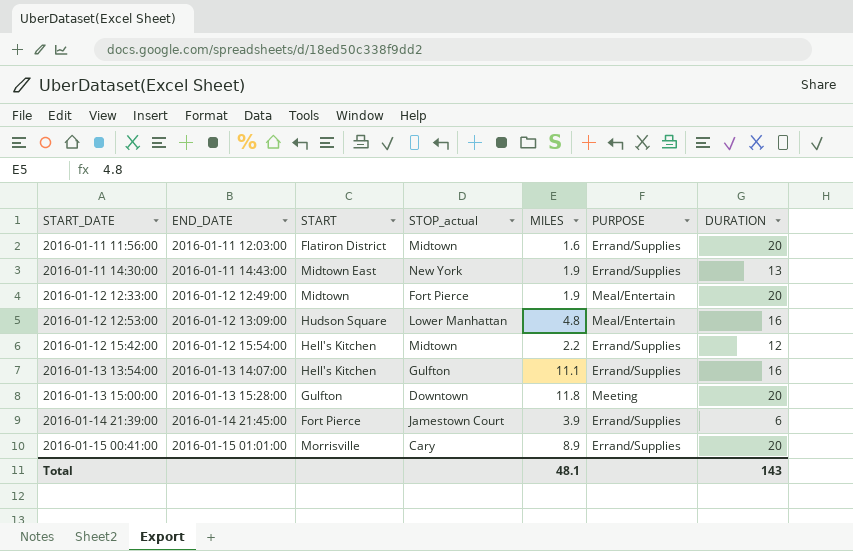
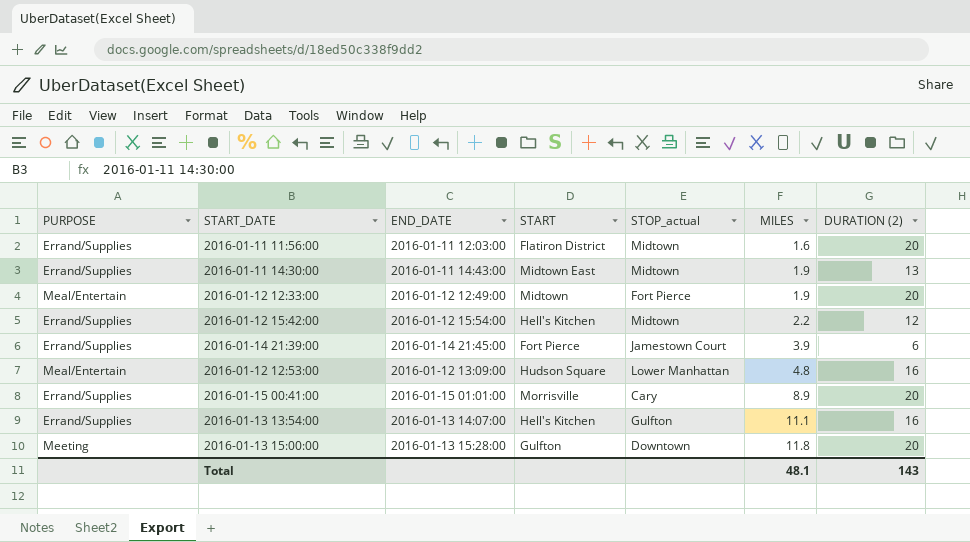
row order: START_DATE ascending -> MILES ascending
column PURPOSE | position: 6 -> 1
column name: DURATION -> DURATION (2)
2016-01-11 14:30:00 | STOP_actual: New York -> Midtown

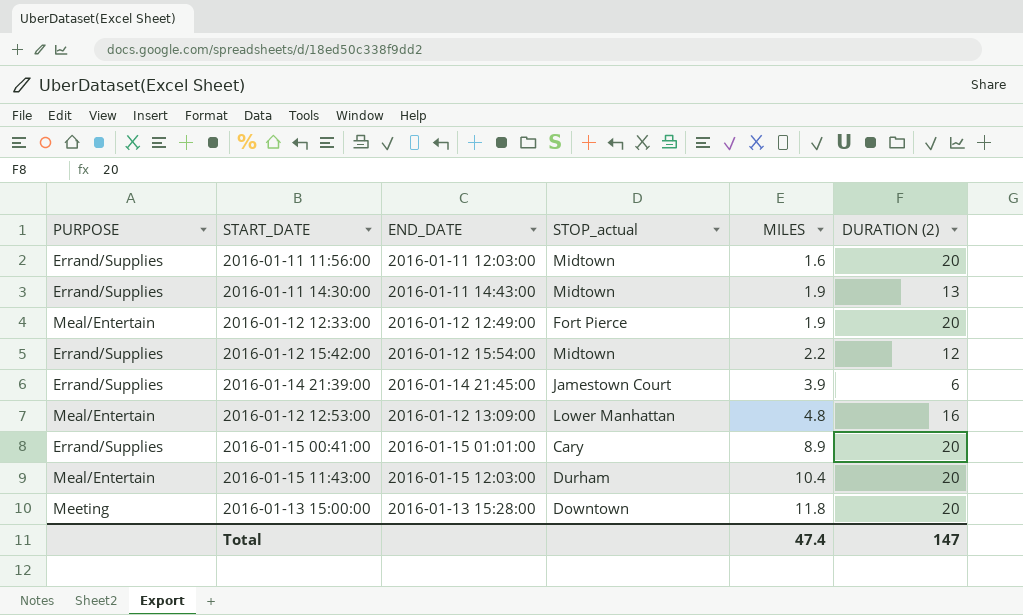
column START | position: 4 -> none
row 2016-01-13 13:54:00: Errand/Supplies | 2016-01-13 14:07:00 | Hell's Kitchen | Gulfton | 11.1 | 16 -> none
row 2016-01-15 11:43:00: none -> Meal/Entertain | 2016-01-15 12:03:00 | Durham | 10.4 | 20
Total | MILES: 48.1 -> 47.4
Total | DURATION (2): 143 -> 147

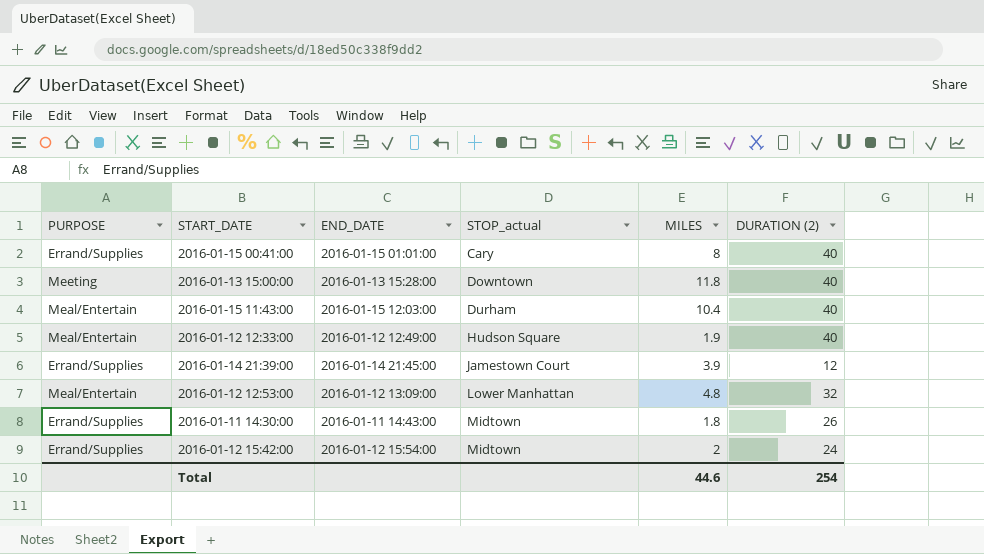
row order: MILES ascending -> STOP_actual ascending
row 2016-01-11 11:56:00: Errand/Supplies | 2016-01-11 12:03:00 | Midtown | 1.6 | 20 -> none
2016-01-15 00:41:00 | MILES: 8.9 -> 8
2016-01-15 00:41:00 | DURATION (2): 20 -> 40
2016-01-13 15:00:00 | DURATION (2): 20 -> 40
2016-01-15 11:43:00 | DURATION (2): 20 -> 40
2016-01-12 12:33:00 | STOP_actual: Fort Pierce -> Hudson Square
2016-01-12 12:33:00 | DURATION (2): 20 -> 40
2016-01-14 21:39:00 | DURATION (2): 6 -> 12
2016-01-12 12:53:00 | DURATION (2): 16 -> 32
2016-01-11 14:30:00 | MILES: 1.9 -> 1.8
2016-01-11 14:30:00 | DURATION (2): 13 -> 26
2016-01-12 15:42:00 | MILES: 2.2 -> 2
2016-01-12 15:42:00 | DURATION (2): 12 -> 24
Total | MILES: 47.4 -> 44.6
Total | DURATION (2): 147 -> 254

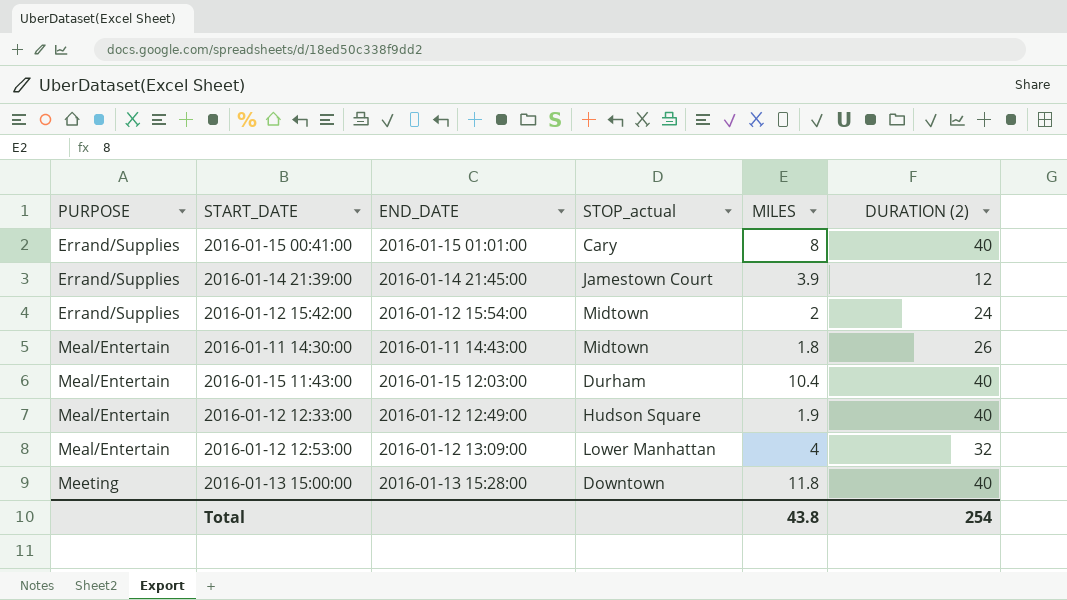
row order: STOP_actual ascending -> PURPOSE ascending
2016-01-11 14:30:00 | PURPOSE: Errand/Supplies -> Meal/Entertain
2016-01-12 12:53:00 | MILES: 4.8 -> 4
Total | MILES: 44.6 -> 43.8

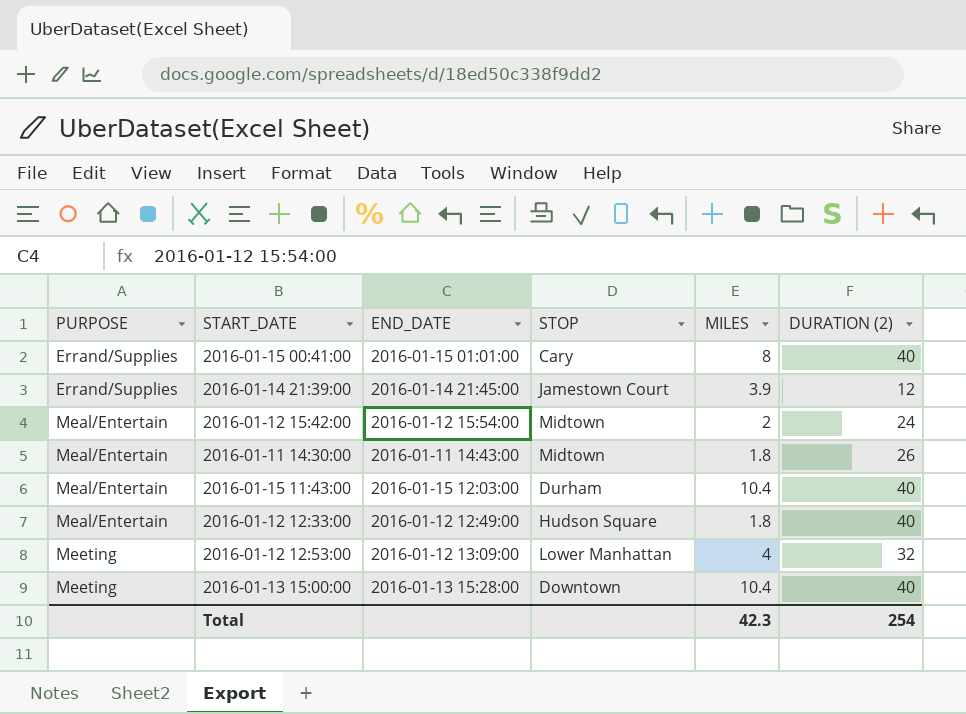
column name: STOP_actual -> STOP
2016-01-12 15:42:00 | PURPOSE: Errand/Supplies -> Meal/Entertain
2016-01-12 12:33:00 | MILES: 1.9 -> 1.8
2016-01-12 12:53:00 | PURPOSE: Meal/Entertain -> Meeting
2016-01-13 15:00:00 | MILES: 11.8 -> 10.4
Total | MILES: 43.8 -> 42.3

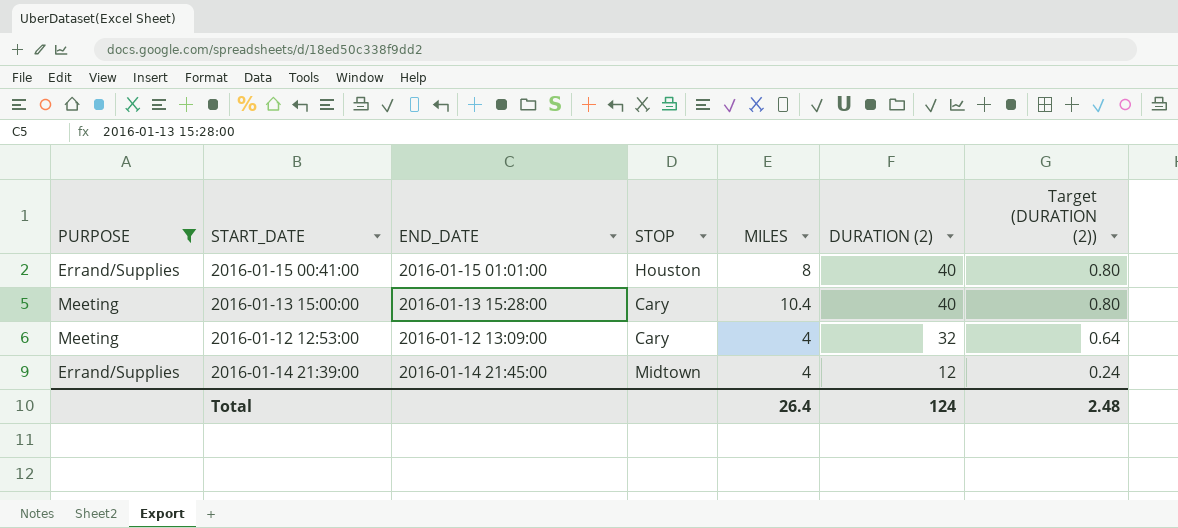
filter: none -> PURPOSE != Meal/Entertain
row order: PURPOSE ascending -> DURATION (2) descending
column Target (DURATION (2)) | formula: none -> [DURATION (2)] * 0.02
2016-01-15 00:41:00 | STOP: Cary -> Houston
2016-01-13 15:00:00 | STOP: Downtown -> Cary
2016-01-12 12:53:00 | STOP: Lower Manhattan -> Cary
2016-01-14 21:39:00 | STOP: Jamestown Court -> Midtown
2016-01-14 21:39:00 | MILES: 3.9 -> 4
Total | MILES: 42.3 -> 26.4
Total | DURATION (2): 254 -> 124

